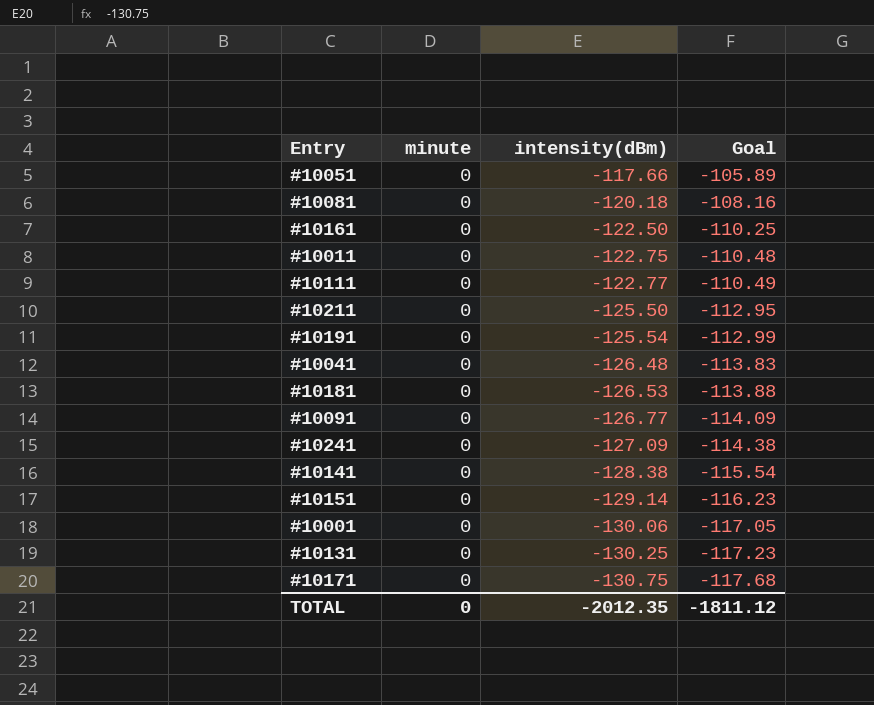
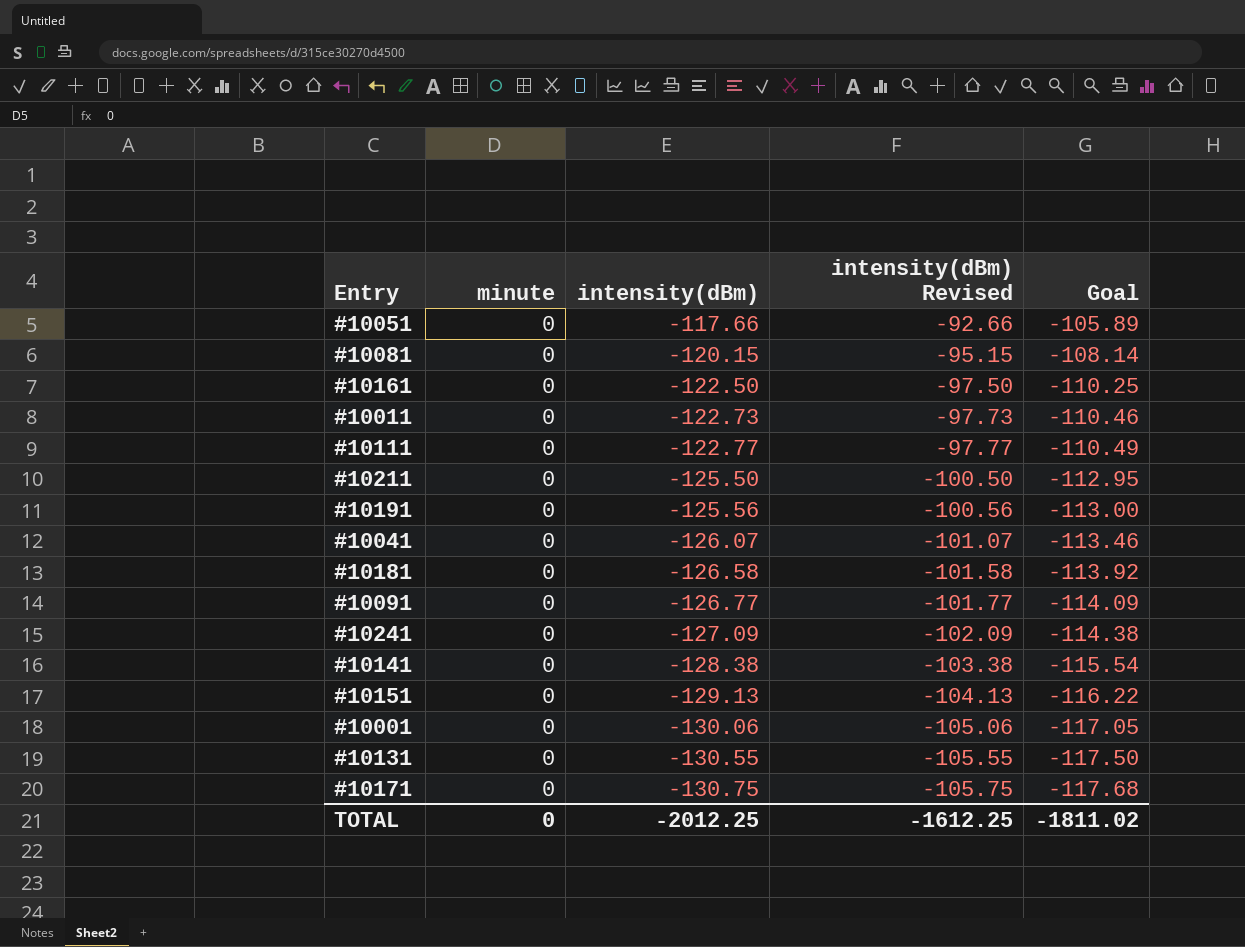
column intensity(dBm) Revised | formula: none -> [intensity(dBm)] + 25
#10081 | intensity(dBm): -120.18 -> -120.15
#10081 | Goal: -108.16 -> -108.14
#10011 | intensity(dBm): -122.75 -> -122.73
#10011 | Goal: -110.48 -> -110.46
#10191 | intensity(dBm): -125.54 -> -125.56
#10191 | Goal: -112.99 -> -113.00
#10041 | intensity(dBm): -126.48 -> -126.07
#10041 | Goal: -113.83 -> -113.46
#10181 | intensity(dBm): -126.53 -> -126.58
#10181 | Goal: -113.88 -> -113.92
#10151 | intensity(dBm): -129.14 -> -129.13
#10151 | Goal: -116.23 -> -116.22
#10131 | intensity(dBm): -130.25 -> -130.55
#10131 | Goal: -117.23 -> -117.50
TOTAL | intensity(dBm): -2012.35 -> -2012.25
TOTAL | Goal: -1811.12 -> -1811.02

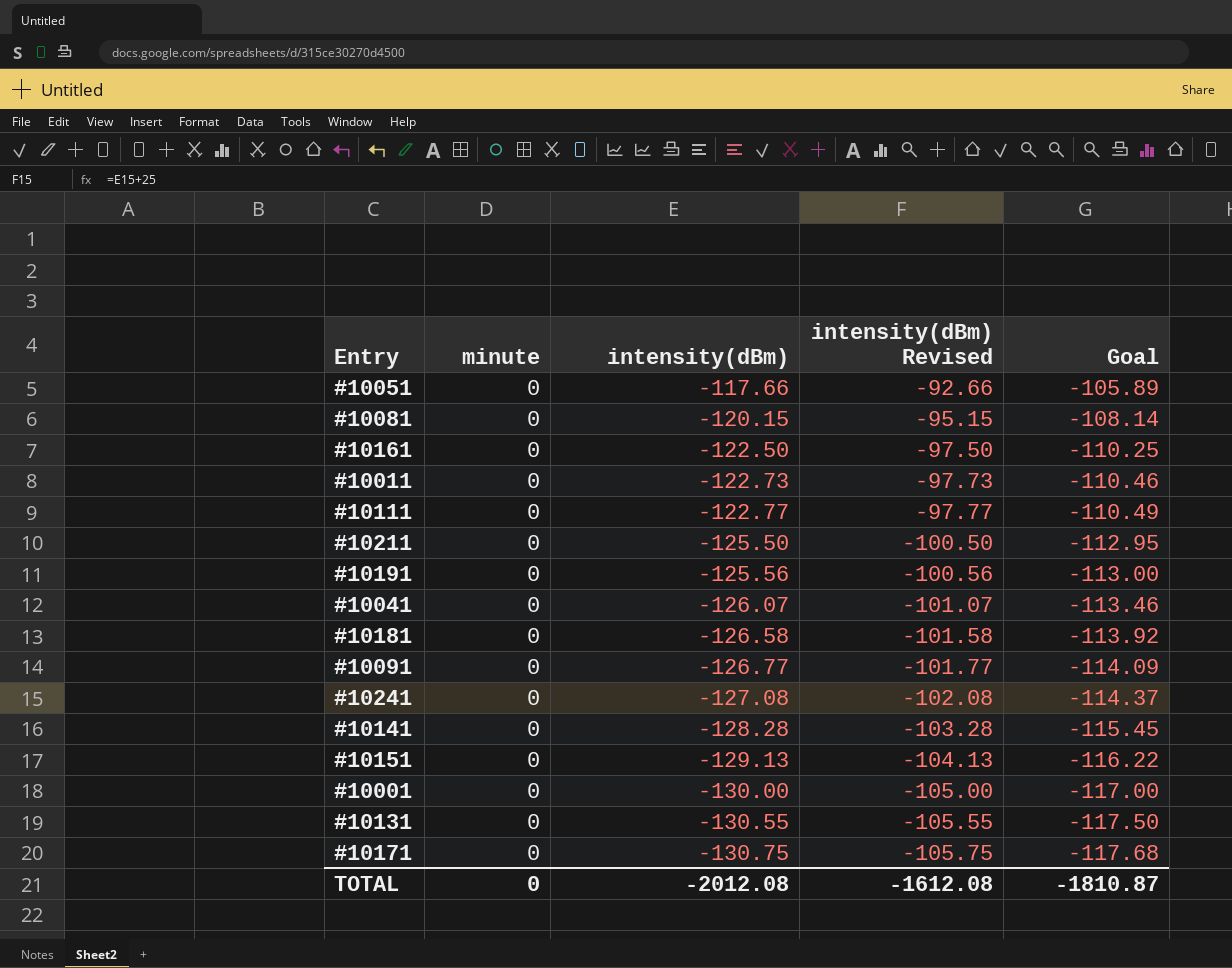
#10241 | intensity(dBm): -127.09 -> -127.08
#10241 | intensity(dBm) Revised: -102.09 -> -102.08
#10241 | Goal: -114.38 -> -114.37
#10141 | intensity(dBm): -128.38 -> -128.28
#10141 | intensity(dBm) Revised: -103.38 -> -103.28
#10141 | Goal: -115.54 -> -115.45
#10001 | intensity(dBm): -130.06 -> -130.00
#10001 | intensity(dBm) Revised: -105.06 -> -105.00
#10001 | Goal: -117.05 -> -117.00
TOTAL | intensity(dBm): -2012.25 -> -2012.08
TOTAL | intensity(dBm) Revised: -1612.25 -> -1612.08
TOTAL | Goal: -1811.02 -> -1810.87

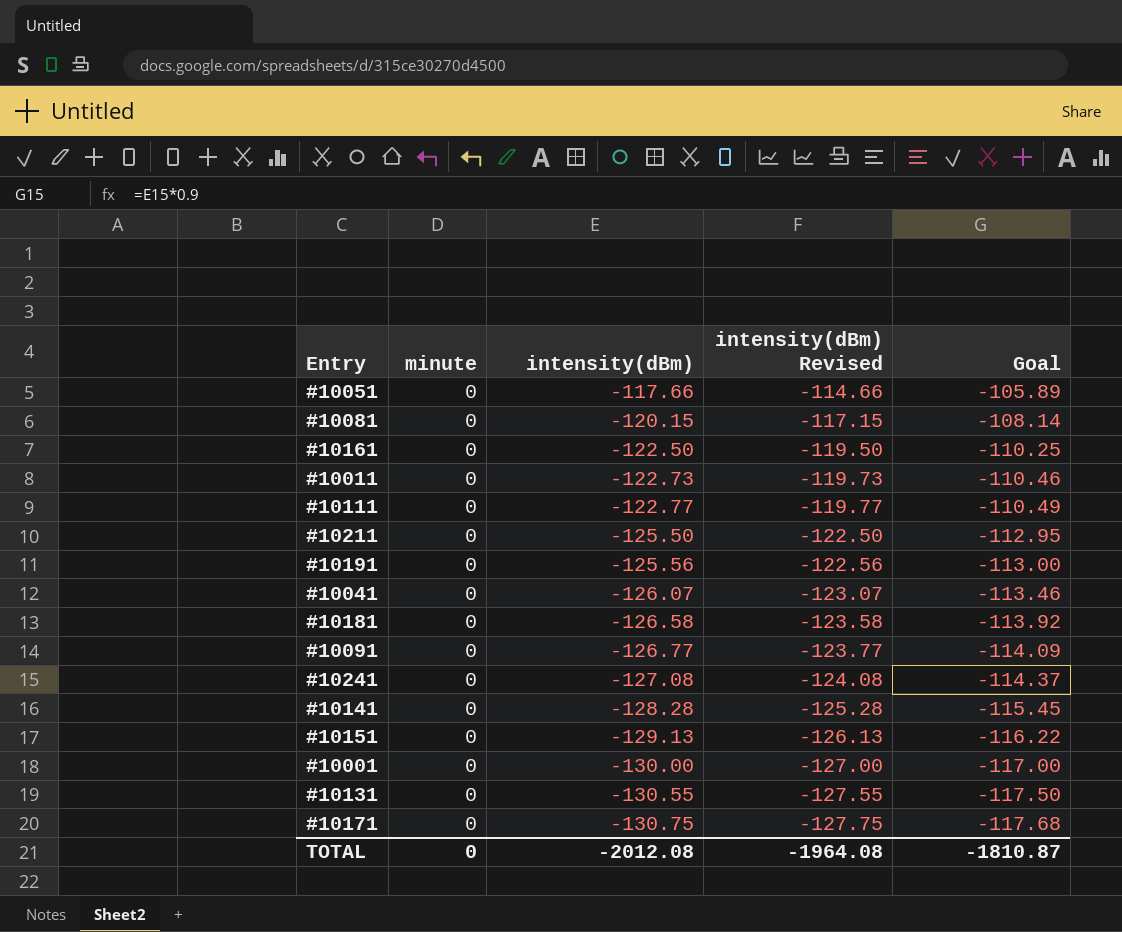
column intensity(dBm) Revised | formula: [intensity(dBm)] + 25 -> [intensity(dBm)] + 3
TOTAL | intensity(dBm) Revised: -1612.08 -> -1964.08

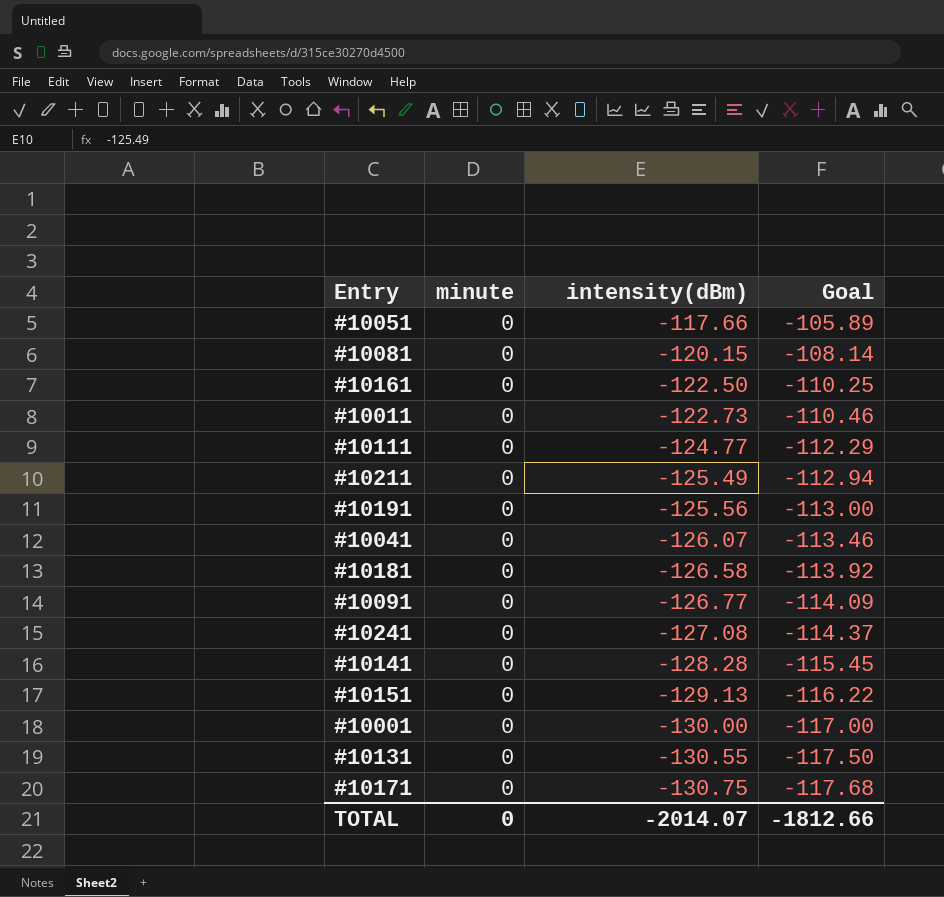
column intensity(dBm) Revised | formula: [intensity(dBm)] + 3 -> none
#10111 | intensity(dBm): -122.77 -> -124.77
#10111 | Goal: -110.49 -> -112.29
#10211 | intensity(dBm): -125.50 -> -125.49
#10211 | Goal: -112.95 -> -112.94
TOTAL | intensity(dBm): -2012.08 -> -2014.07
TOTAL | Goal: -1810.87 -> -1812.66

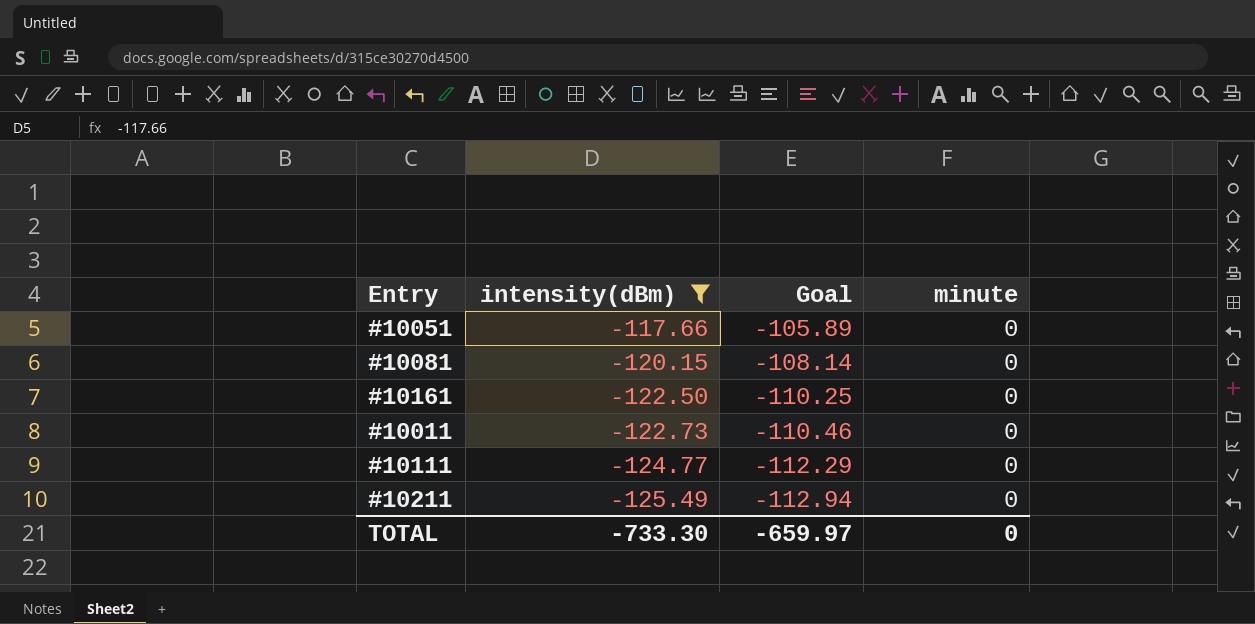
filter: none -> intensity(dBm) >= -125.49
column minute | position: 2 -> 4
TOTAL | intensity(dBm): -2014.07 -> -733.30
TOTAL | Goal: -1812.66 -> -659.97

